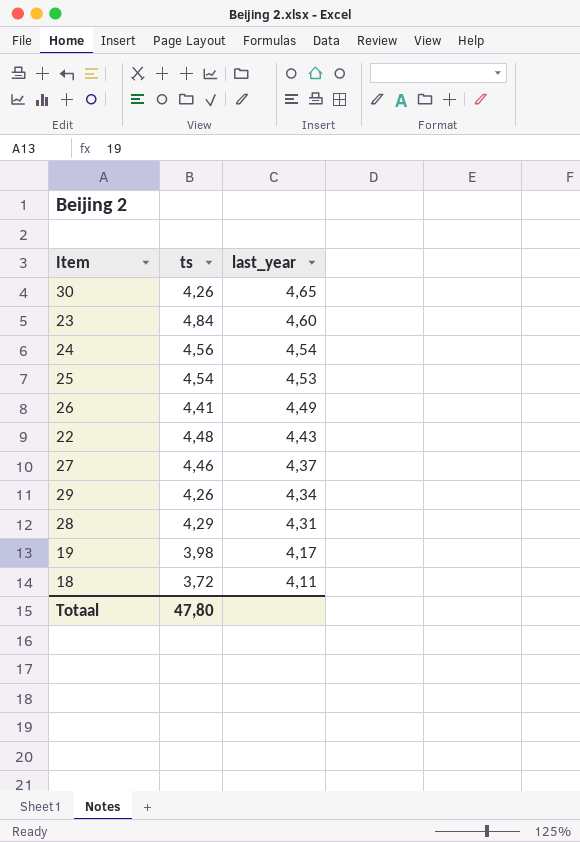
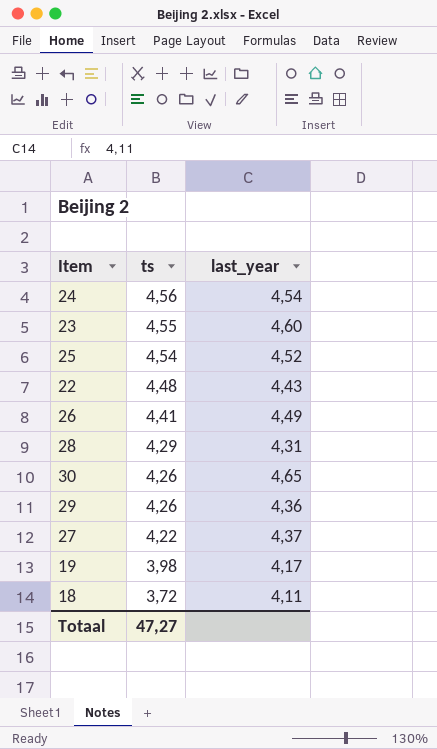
row order: last_year descending -> ts descending
23 | ts: 4,84 -> 4,55
25 | last_year: 4,53 -> 4,52
29 | last_year: 4,34 -> 4,36
27 | ts: 4,46 -> 4,22
Totaal | ts: 47,80 -> 47,27

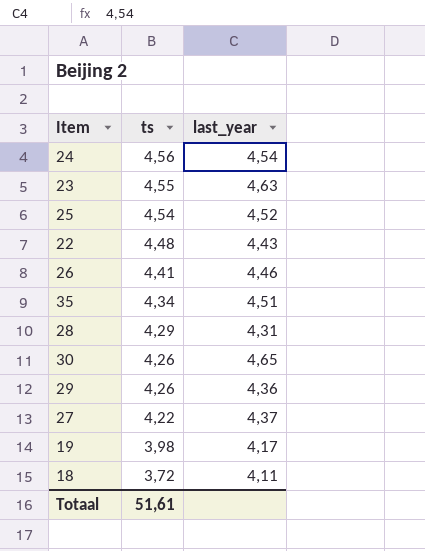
23 | last_year: 4,60 -> 4,63
26 | last_year: 4,49 -> 4,46
row 35: none -> 4,34 | 4,51
Totaal | ts: 47,27 -> 51,61

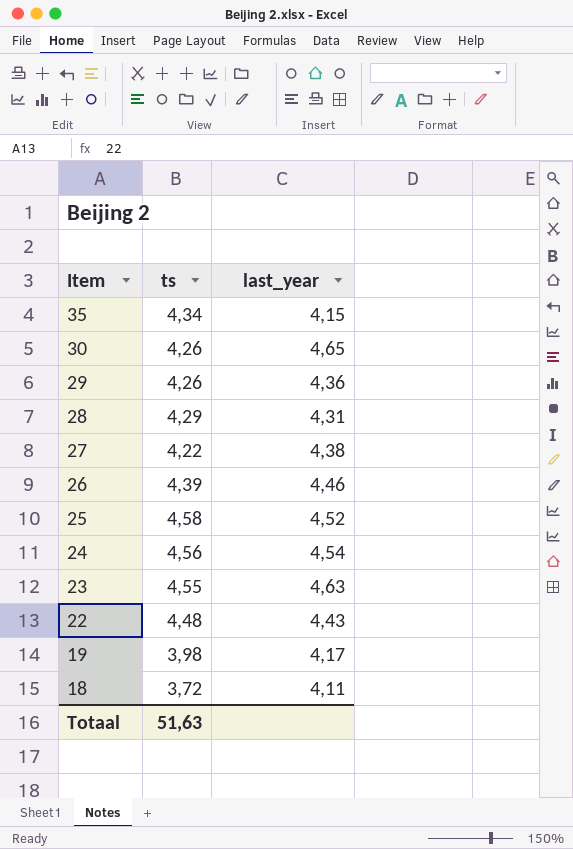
row order: ts descending -> Item descending
35 | last_year: 4,51 -> 4,15
27 | last_year: 4,37 -> 4,38
26 | ts: 4,41 -> 4,39
25 | ts: 4,54 -> 4,58
Totaal | ts: 51,61 -> 51,63

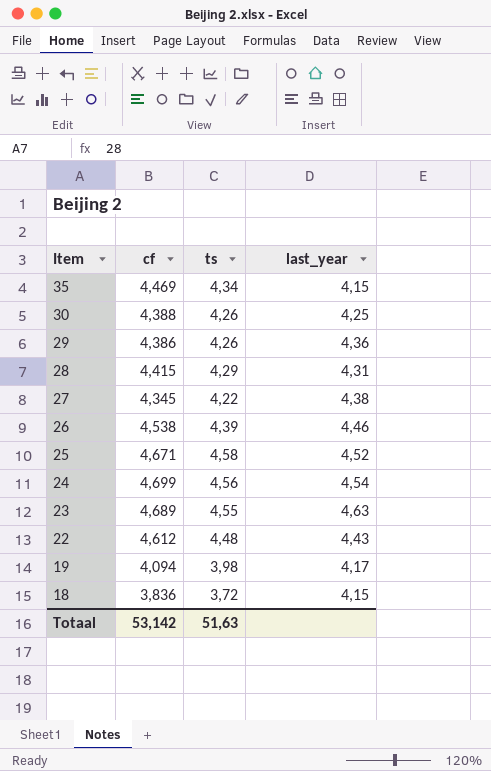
column cf | position: none -> 2
30 | last_year: 4,65 -> 4,25
18 | last_year: 4,11 -> 4,15

